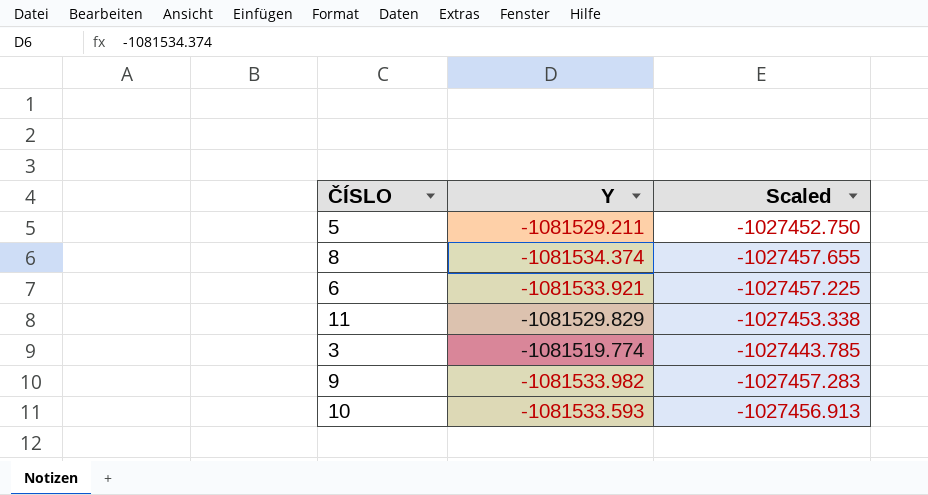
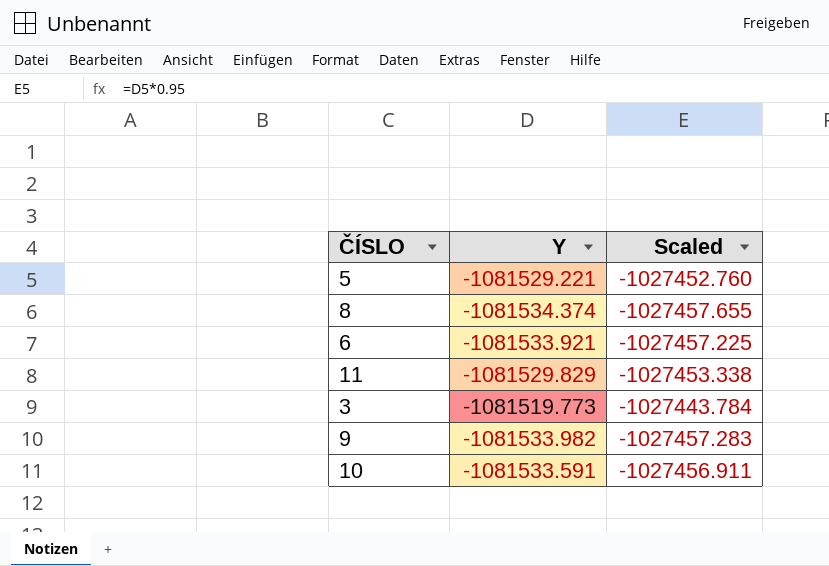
5 | Y: -1081529.211 -> -1081529.221
5 | Scaled: -1027452.750 -> -1027452.760
3 | Y: -1081519.774 -> -1081519.773
3 | Scaled: -1027443.785 -> -1027443.784
10 | Y: -1081533.593 -> -1081533.591
10 | Scaled: -1027456.913 -> -1027456.911

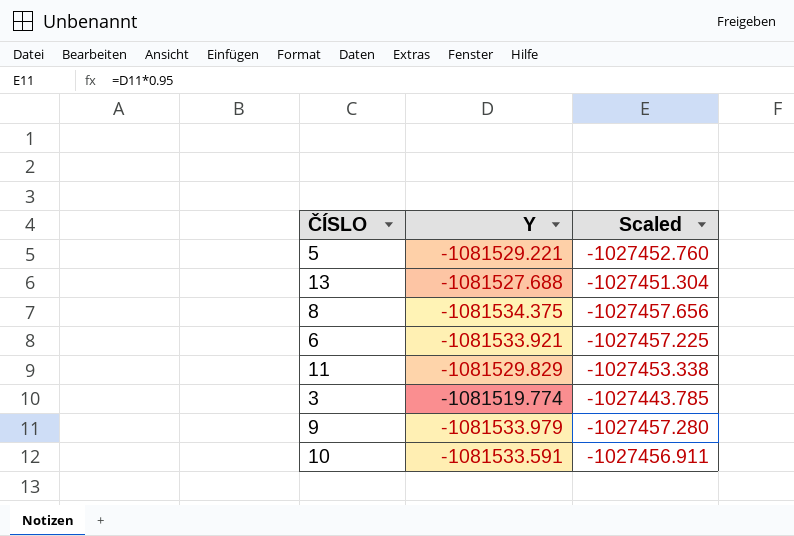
row 13: none -> -1081527.688 | -1027451.304
8 | Y: -1081534.374 -> -1081534.375
8 | Scaled: -1027457.655 -> -1027457.656
3 | Y: -1081519.773 -> -1081519.774
3 | Scaled: -1027443.784 -> -1027443.785
9 | Y: -1081533.982 -> -1081533.979
9 | Scaled: -1027457.283 -> -1027457.280

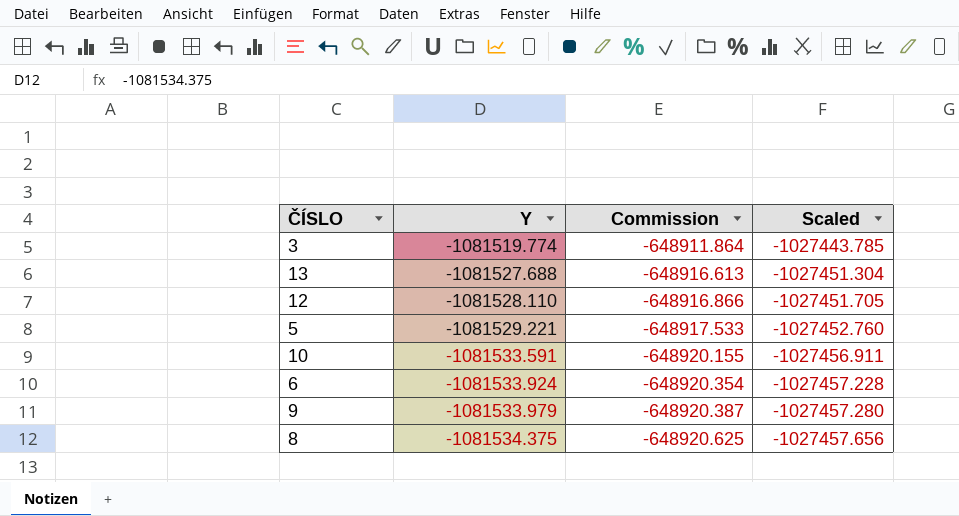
row order: none -> Y descending
column Commission | formula: none -> [Y] * 0.6
row 11: -1081529.829 | -1027453.338 -> none
row 12: none -> -1081528.110 | -648916.866 | -1027451.705
6 | Y: -1081533.921 -> -1081533.924
6 | Scaled: -1027457.225 -> -1027457.228

